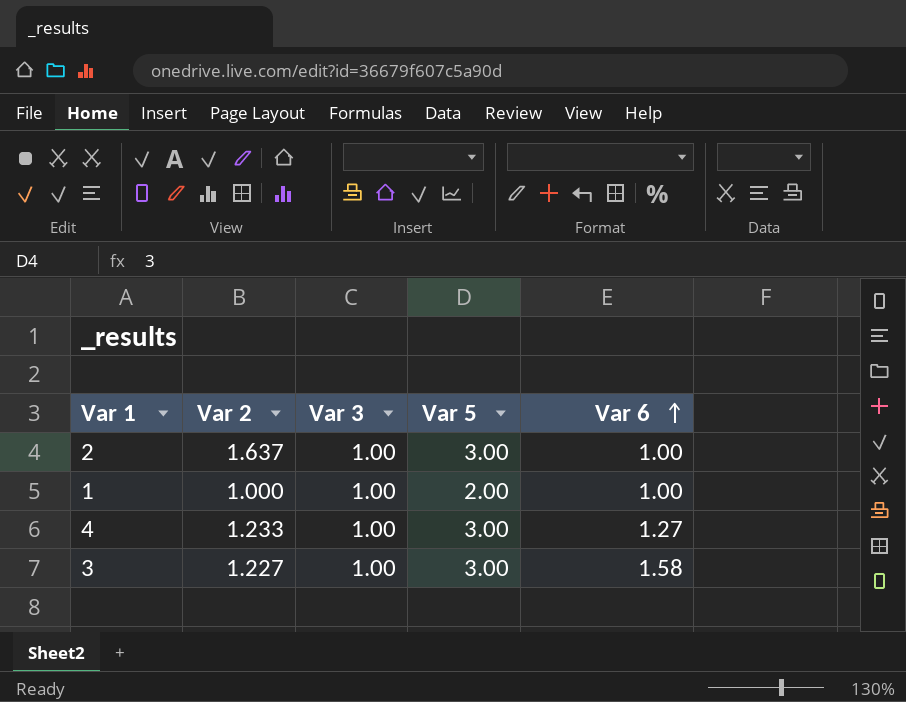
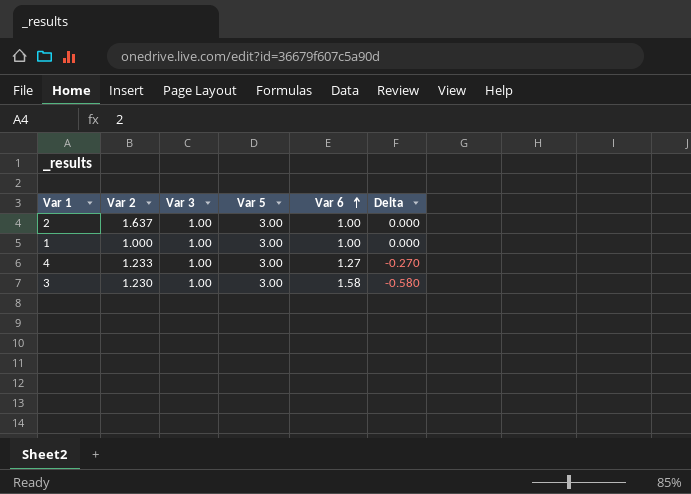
column Delta | formula: none -> [Var 3] - [Var 6]
1 | Var 5: 2.00 -> 3.00
3 | Var 2: 1.227 -> 1.230

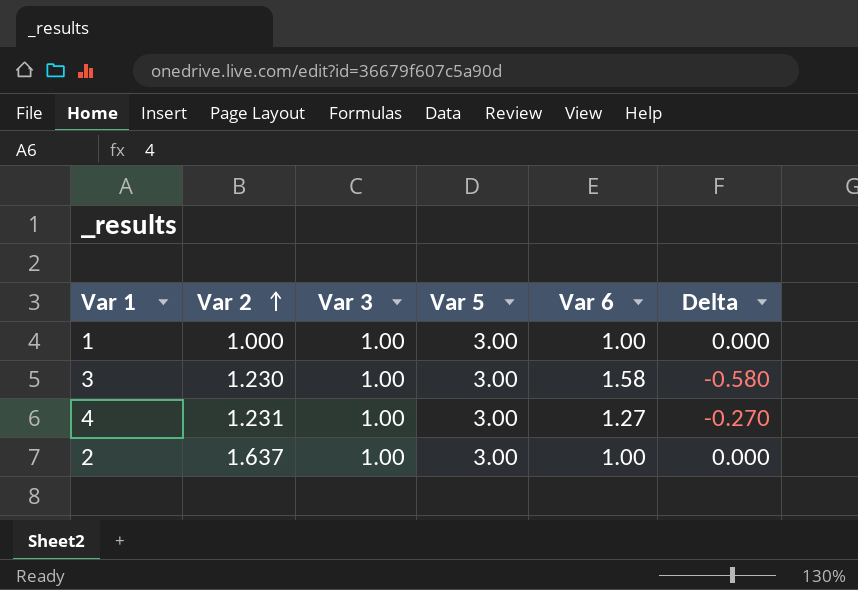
row order: Var 6 ascending -> Var 2 ascending
4 | Var 2: 1.233 -> 1.231

